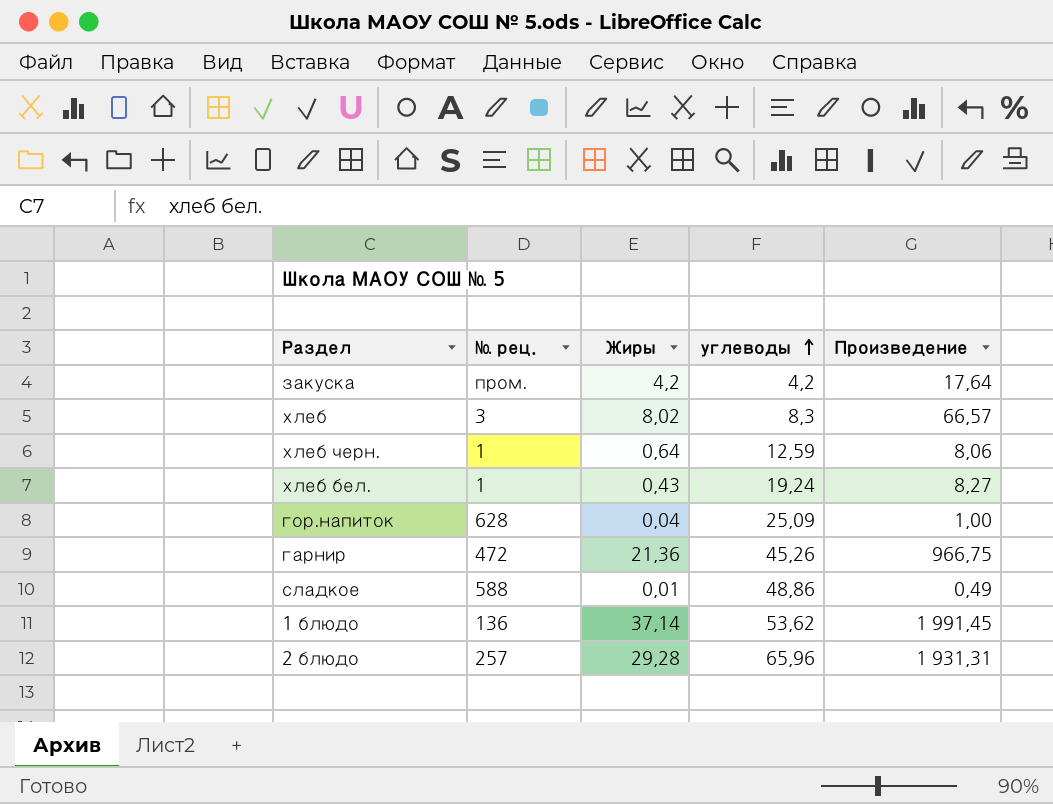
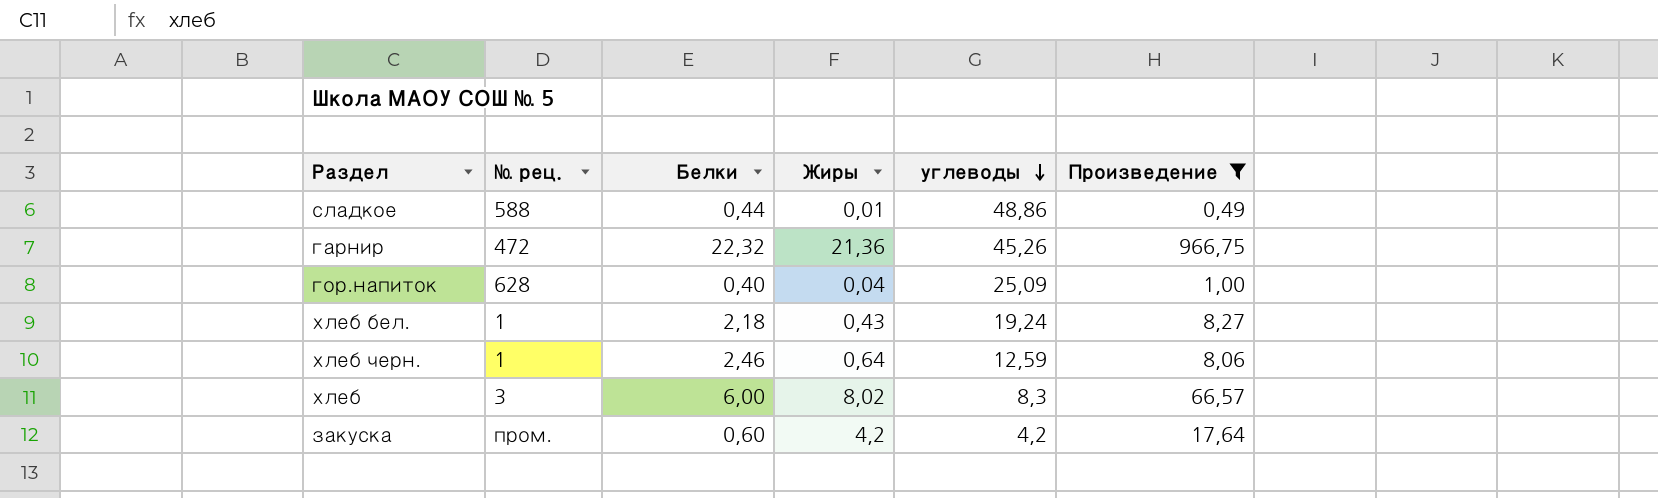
filter: none -> Произведение <= 966,75
row order: углеводы ascending -> углеводы descending
column Белки | position: none -> 3

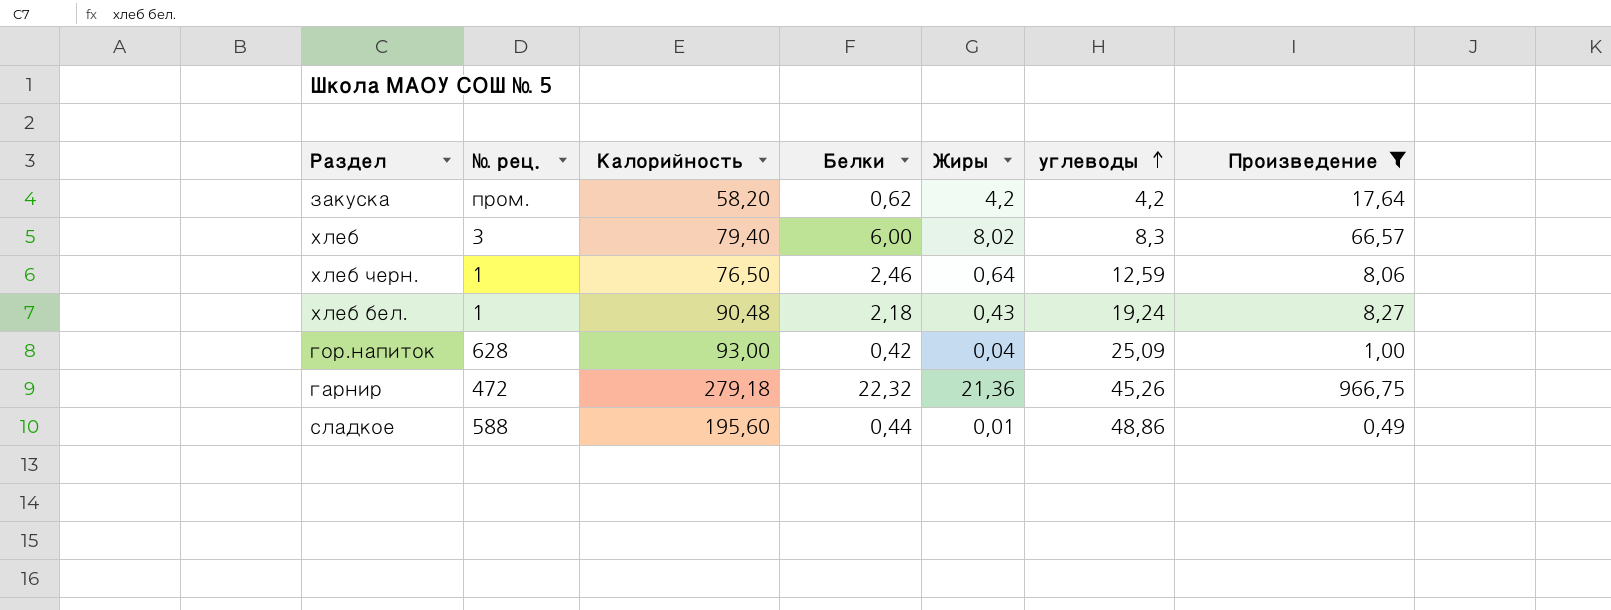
row order: углеводы descending -> углеводы ascending
column Калорийность | position: none -> 3
закуска | Белки: 0,60 -> 0,62
гор.напиток | Белки: 0,40 -> 0,42

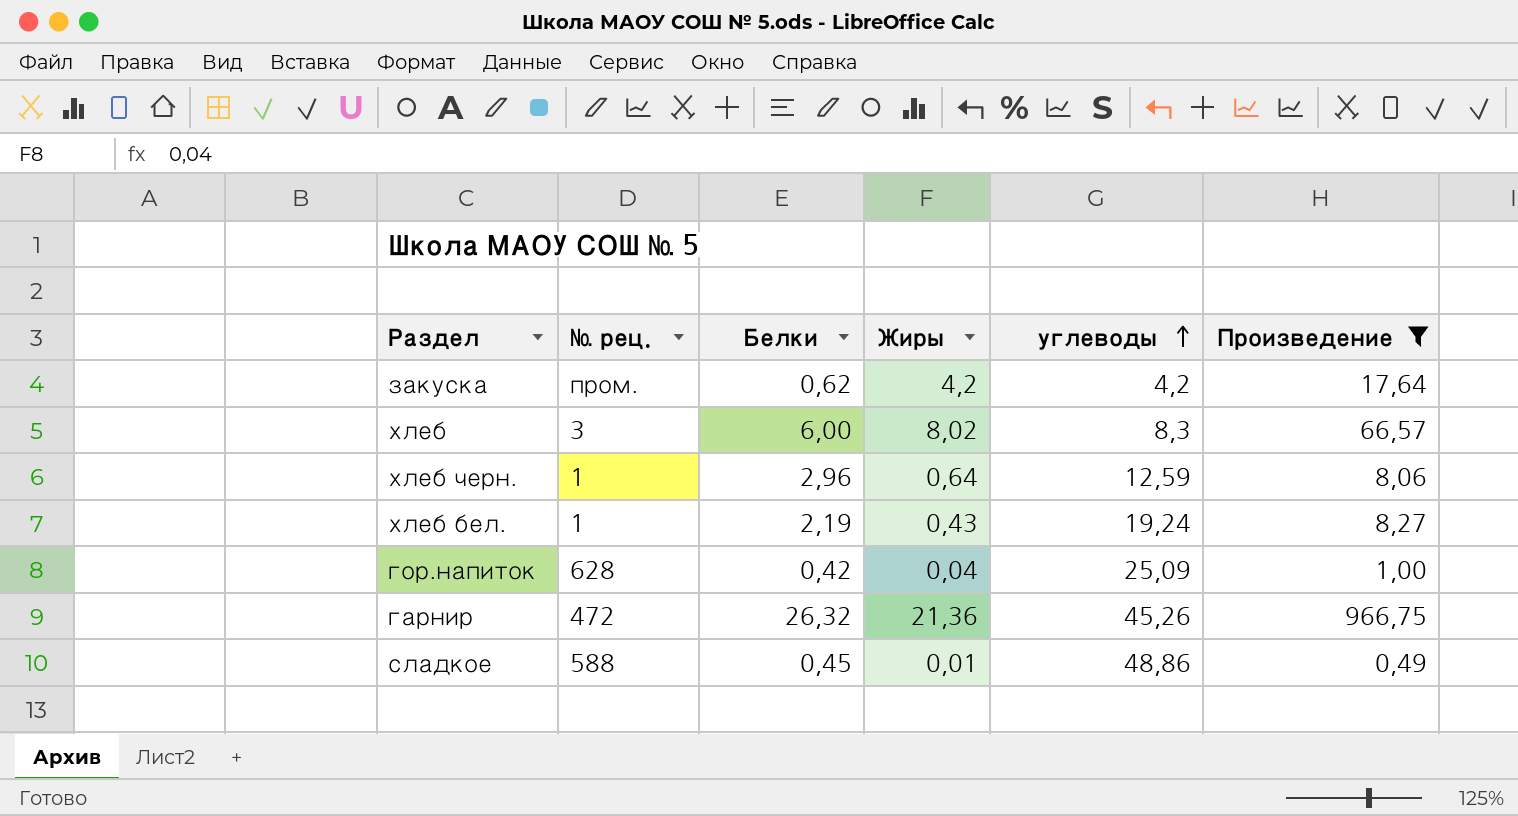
column Калорийность | position: 3 -> none
хлеб черн. | Белки: 2,46 -> 2,96
хлеб бел. | Белки: 2,18 -> 2,19
гарнир | Белки: 22,32 -> 26,32
сладкое | Белки: 0,44 -> 0,45

